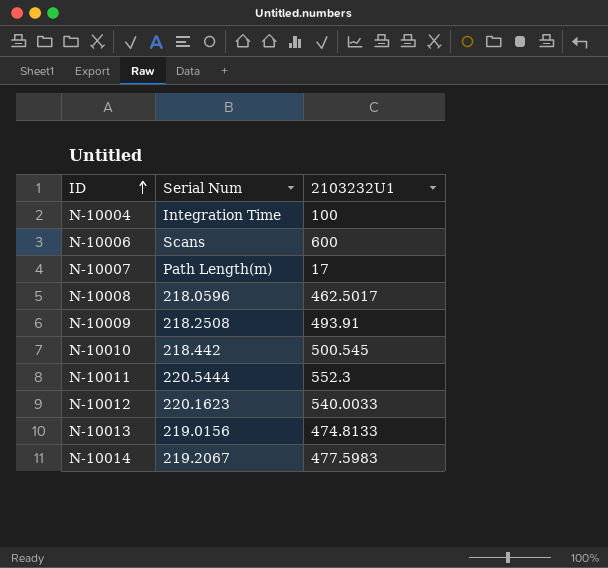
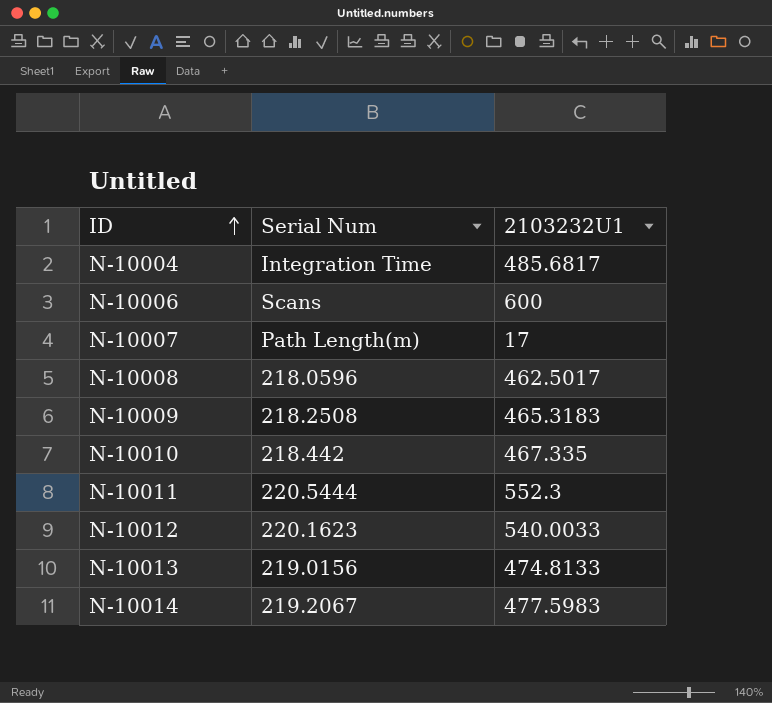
N-10004 | 2103232U1: 100 -> 485.6817
N-10009 | 2103232U1: 493.91 -> 465.3183
N-10010 | 2103232U1: 500.545 -> 467.335

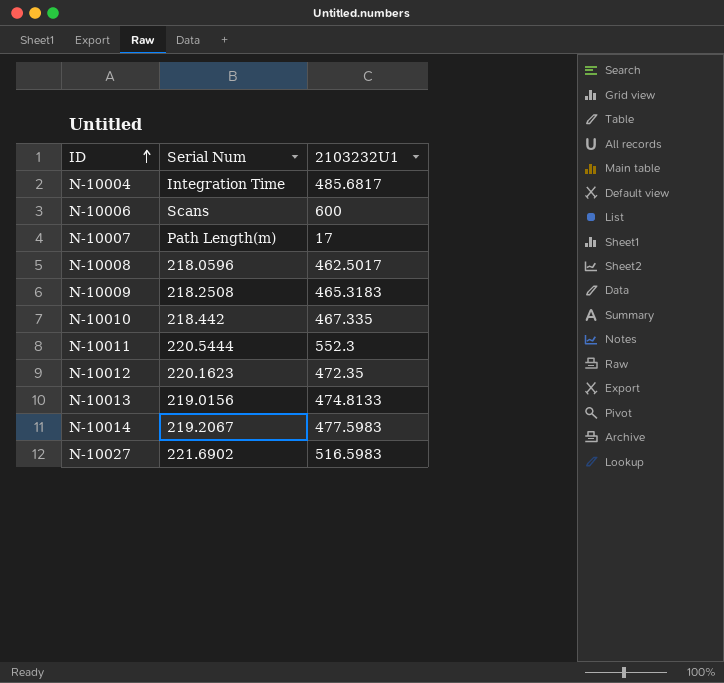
N-10012 | 2103232U1: 540.0033 -> 472.35
row N-10027: none -> 221.6902 | 516.5983

